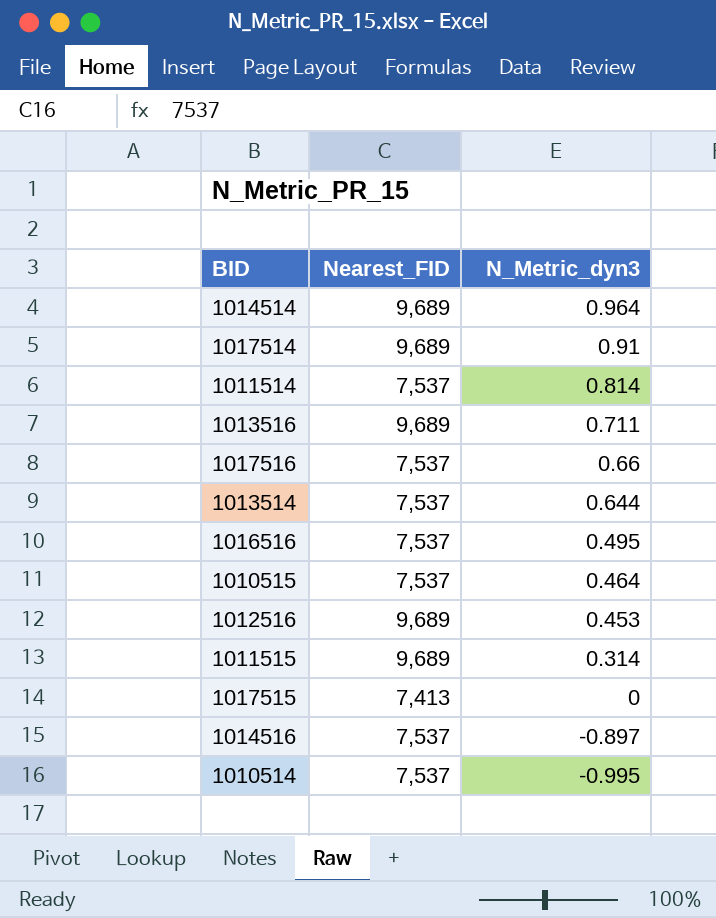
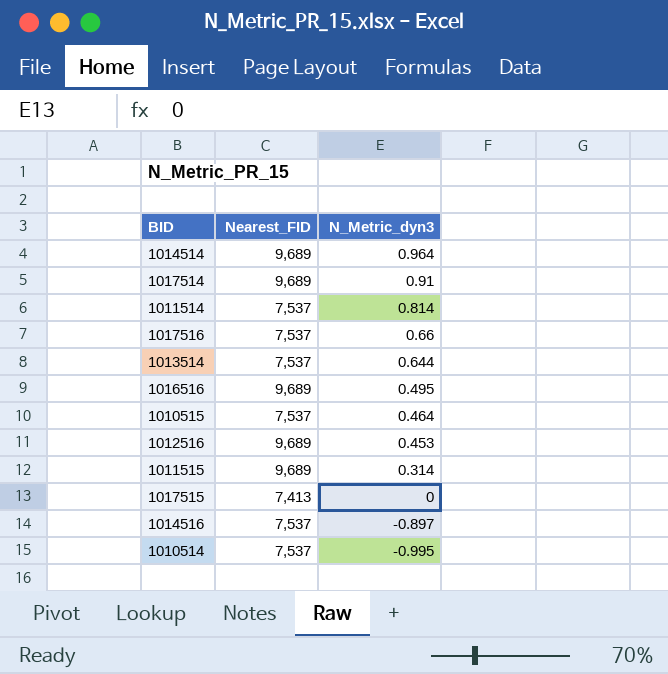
row 1013516: 9,689 | 0.711 -> none
1016516 | Nearest_FID: 7,537 -> 9,689

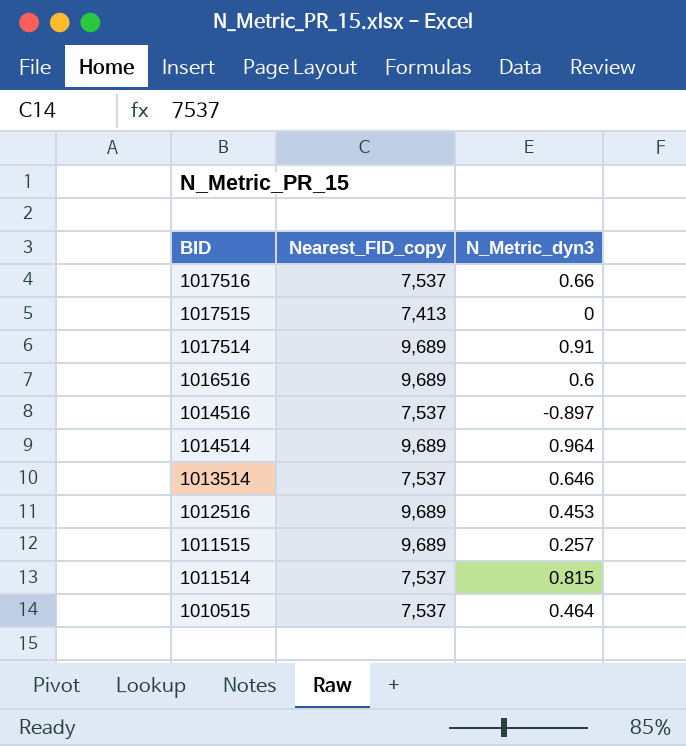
row order: N_Metric_dyn3 descending -> BID descending
column name: Nearest_FID -> Nearest_FID_copy
row 1010514: 7,537 | -0.995 -> none
1016516 | N_Metric_dyn3: 0.495 -> 0.6
1013514 | N_Metric_dyn3: 0.644 -> 0.646
1011515 | N_Metric_dyn3: 0.314 -> 0.257
1011514 | N_Metric_dyn3: 0.814 -> 0.815

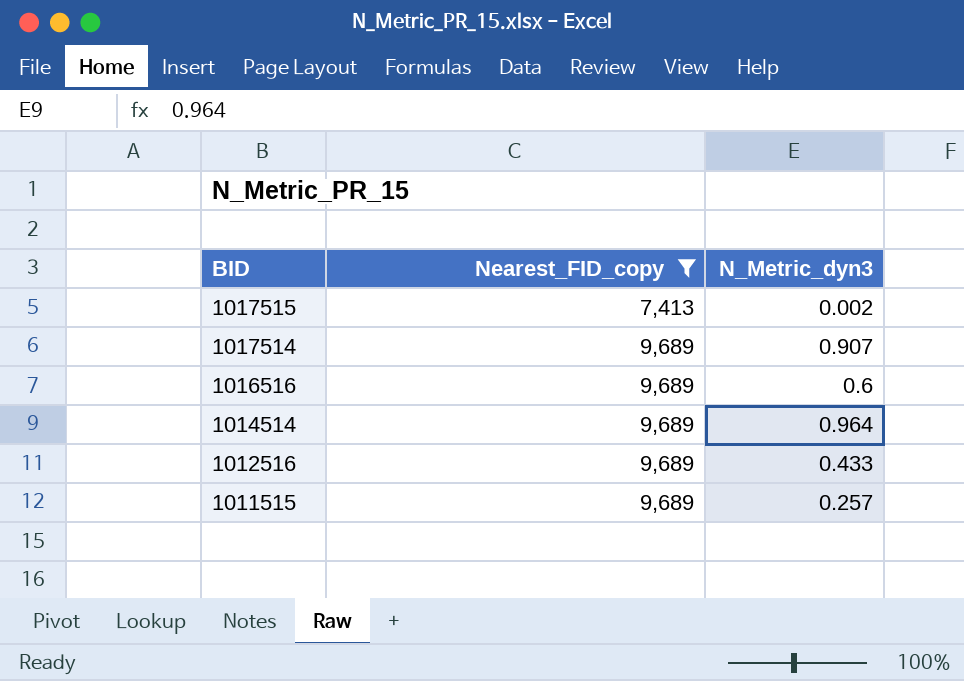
filter: none -> Nearest_FID_copy != 7,537
1017515 | N_Metric_dyn3: 0 -> 0.002
1017514 | N_Metric_dyn3: 0.91 -> 0.907
1012516 | N_Metric_dyn3: 0.453 -> 0.433

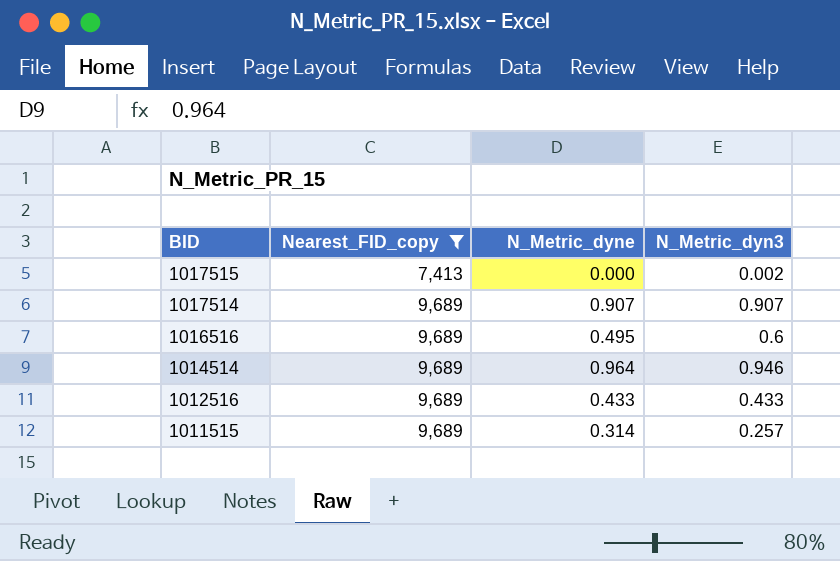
column N_Metric_dyne | position: none -> 3
1014514 | N_Metric_dyn3: 0.964 -> 0.946

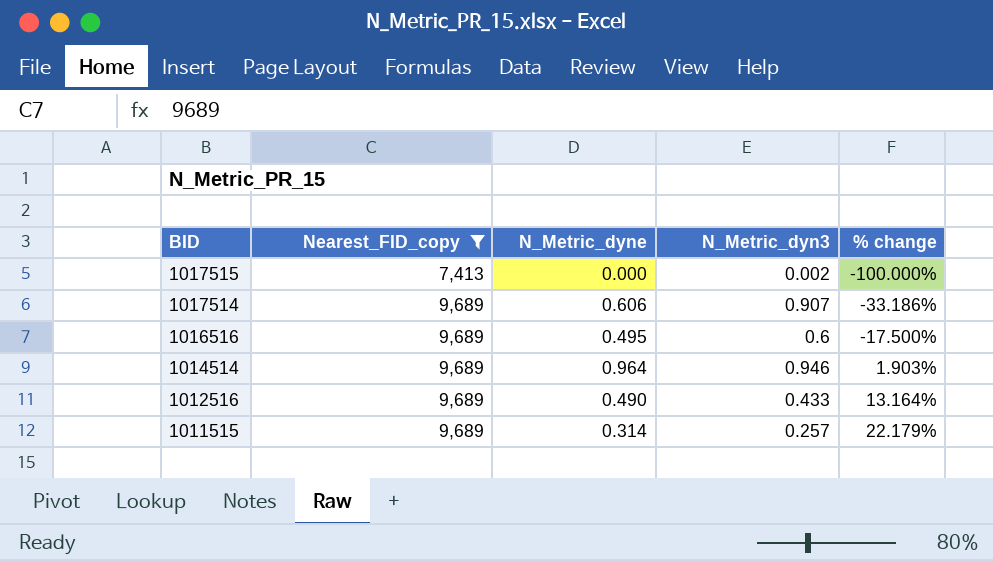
column % change | formula: none -> ([N_Metric_dyne] - [N_Metric_dyn3]) / [N_Metric_dyn3]
1017514 | N_Metric_dyne: 0.907 -> 0.606
1012516 | N_Metric_dyne: 0.433 -> 0.490

